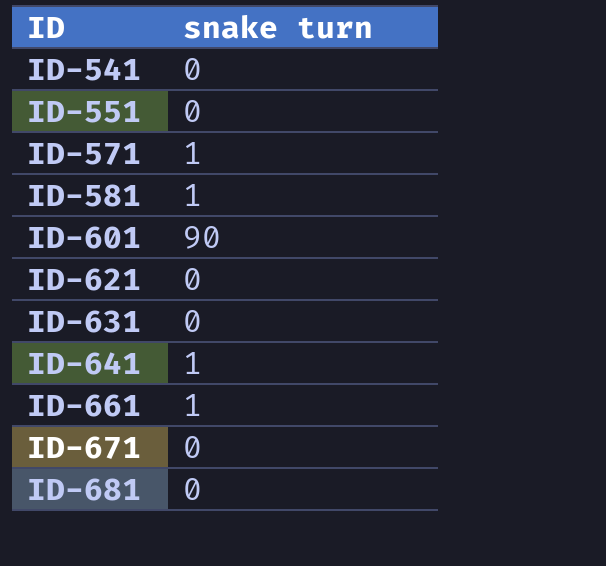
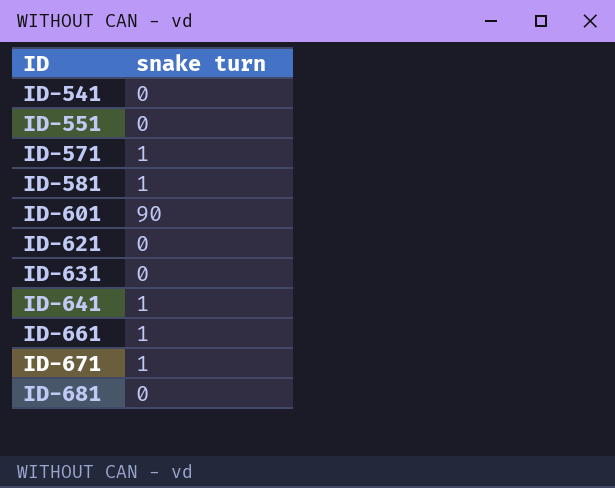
ID-671 | snake turn: 0 -> 1

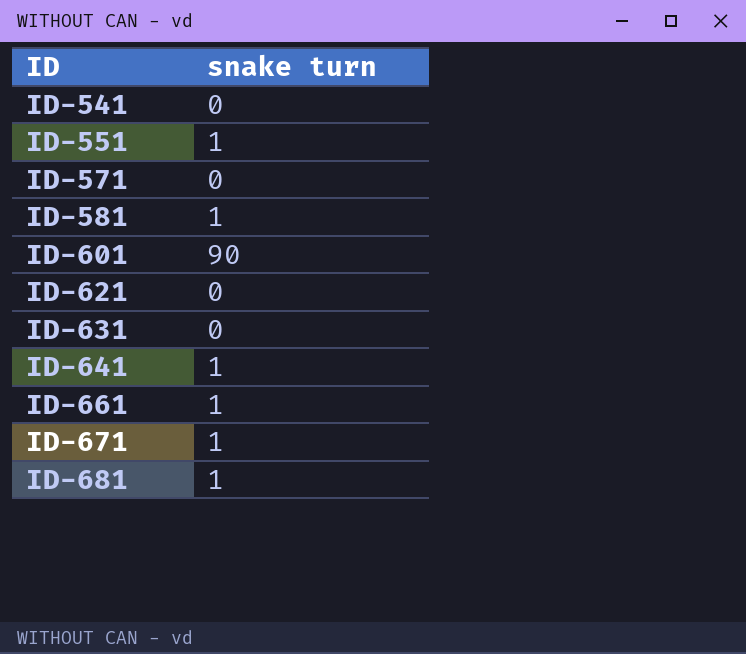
ID-551 | snake turn: 0 -> 1
ID-571 | snake turn: 1 -> 0
ID-681 | snake turn: 0 -> 1

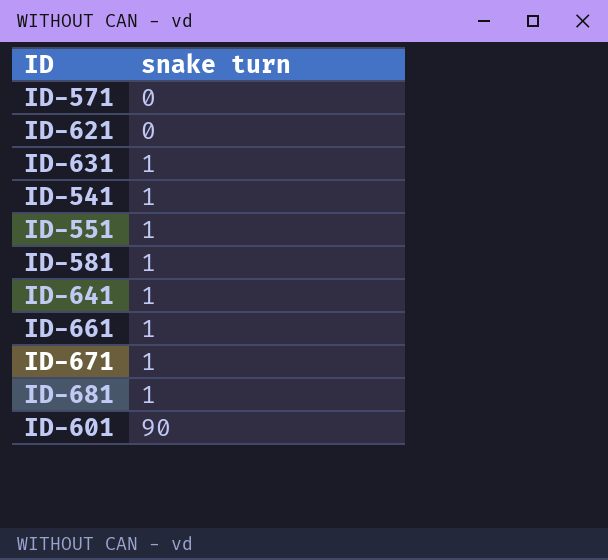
row order: ID ascending -> snake turn ascending
ID-631 | snake turn: 0 -> 1
ID-541 | snake turn: 0 -> 1

